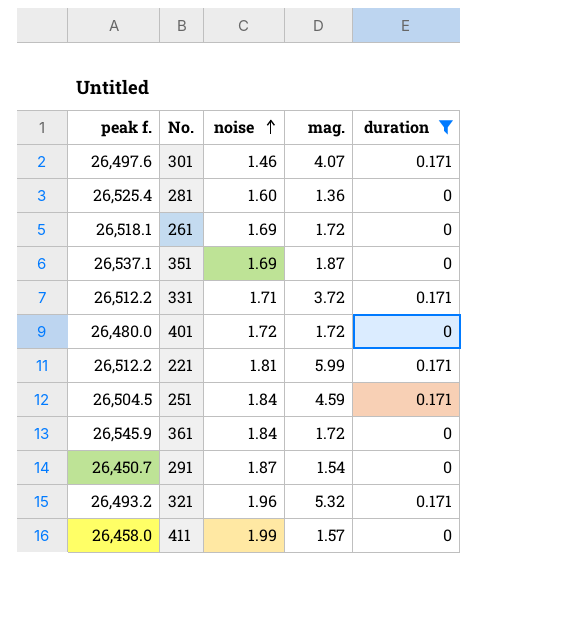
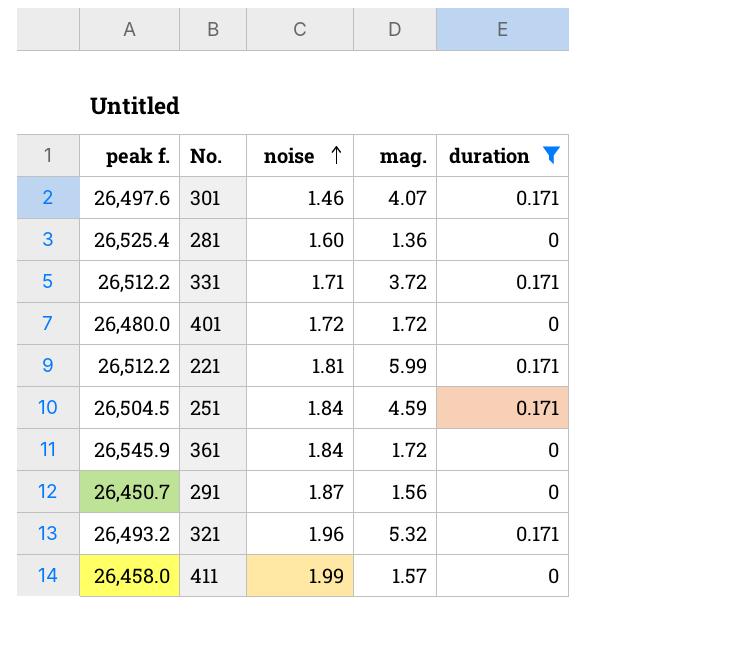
row 261: 26,518.1 | 1.69 | 1.72 | 0 -> none
row 351: 26,537.1 | 1.69 | 1.87 | 0 -> none
291 | mag.: 1.54 -> 1.56

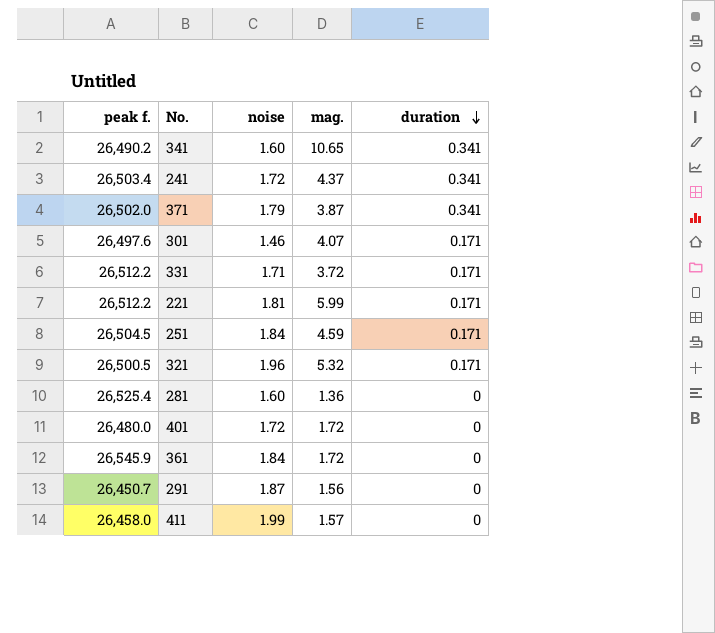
filter: duration != 0.341 -> none
row order: noise ascending -> duration descending
321 | peak f.: 26,493.2 -> 26,500.5

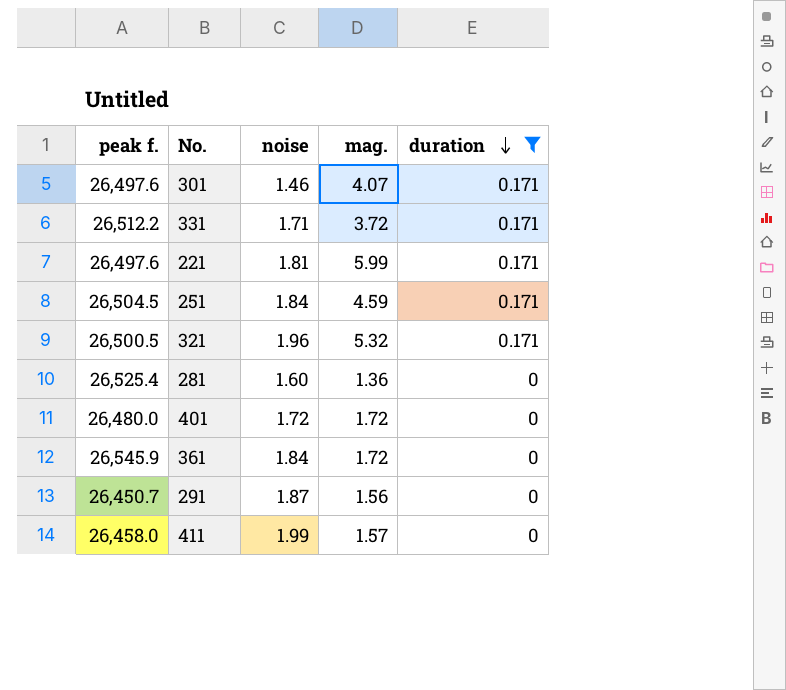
filter: none -> duration != 0.341
221 | peak f.: 26,512.2 -> 26,497.6

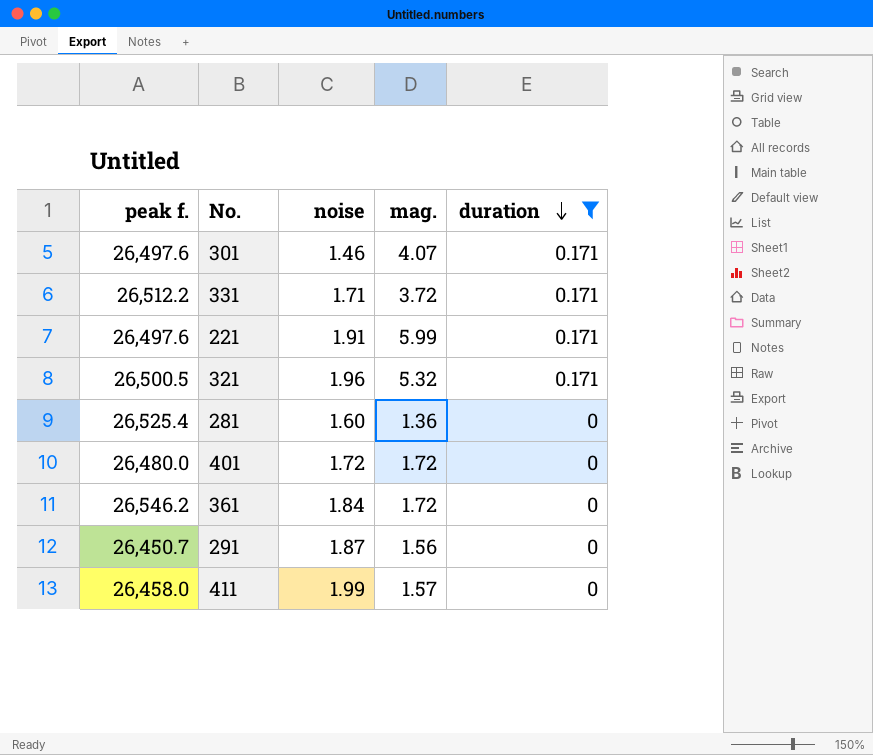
row 251: 26,504.5 | 1.84 | 4.59 | 0.171 -> none
221 | noise: 1.81 -> 1.91
361 | peak f.: 26,545.9 -> 26,546.2

